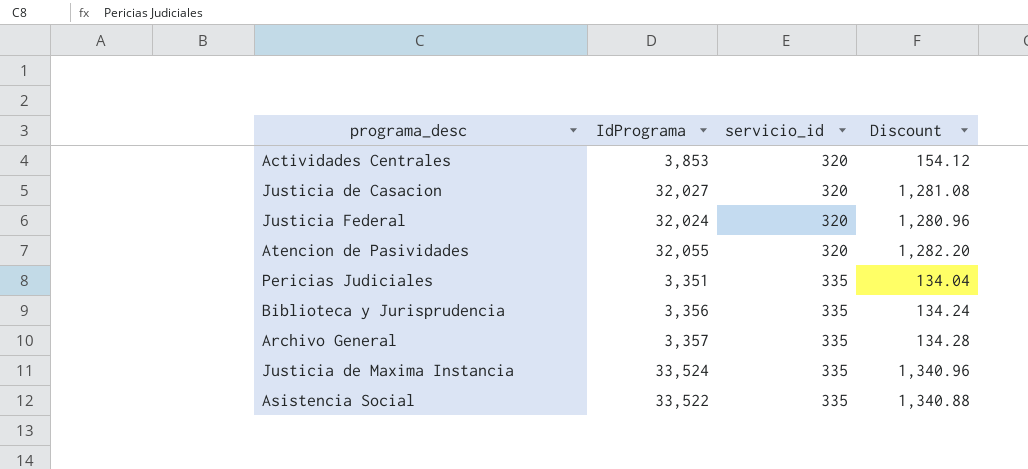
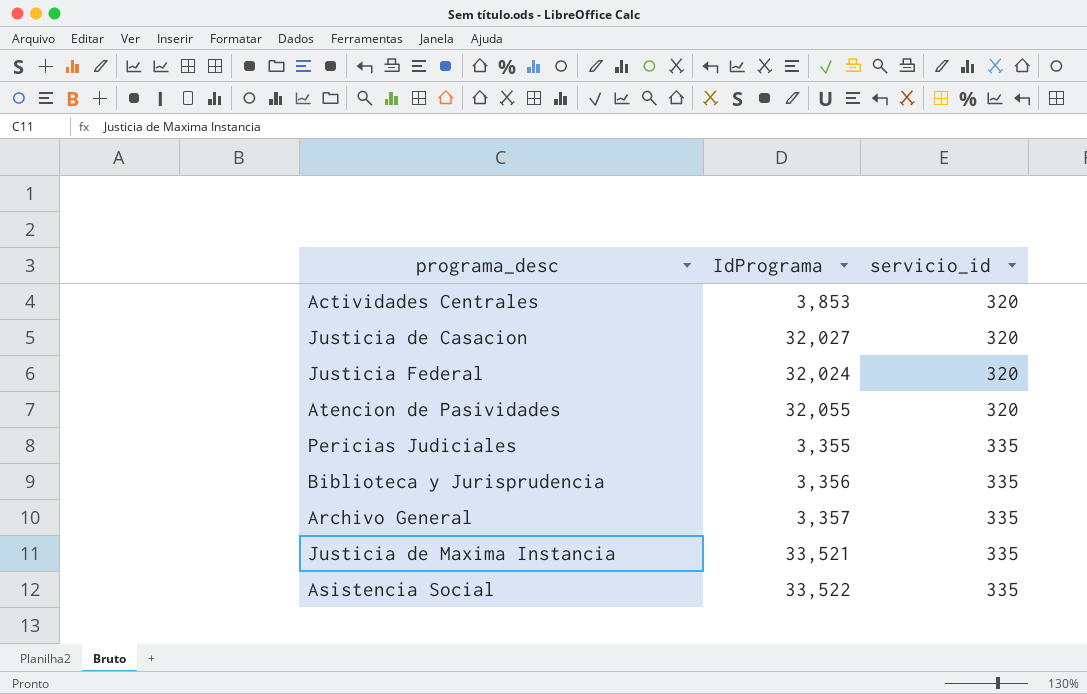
column Discount | formula: [IdPrograma] * 0.04 -> none
Pericias Judiciales | IdPrograma: 3,351 -> 3,355
Justicia de Maxima Instancia | IdPrograma: 33,524 -> 33,521

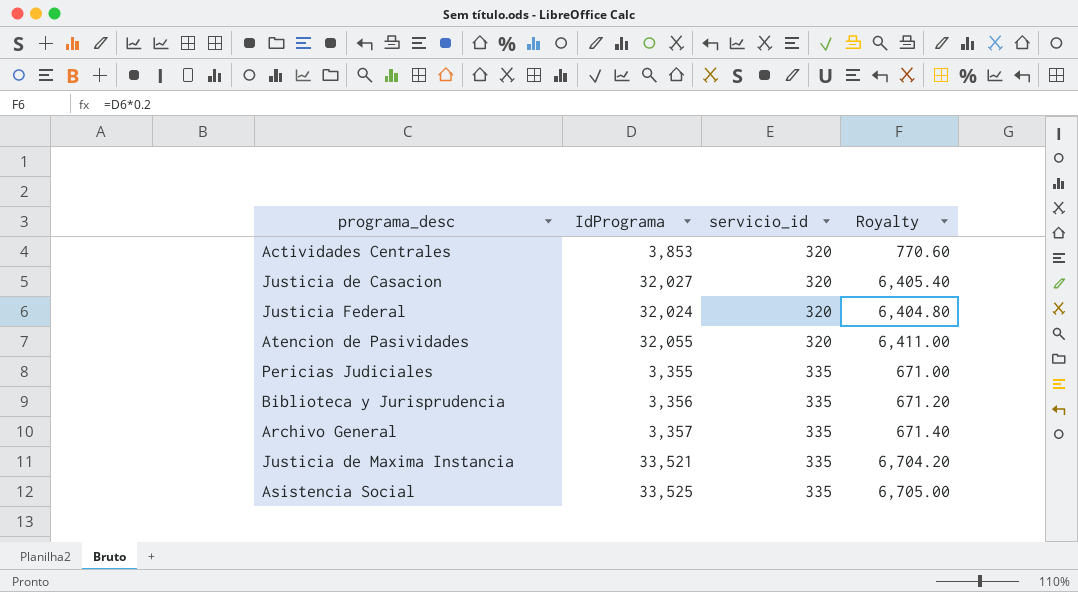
column Royalty | formula: none -> [IdPrograma] * 0.2
Asistencia Social | IdPrograma: 33,522 -> 33,525

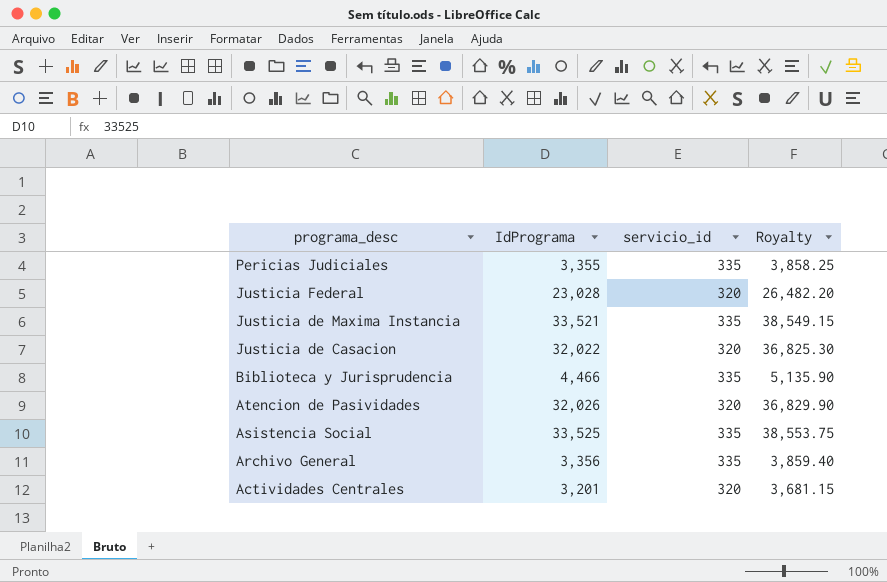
row order: servicio_id ascending -> programa_desc descending
column Royalty | formula: [IdPrograma] * 0.2 -> [IdPrograma] * 1.15
Justicia Federal | IdPrograma: 32,024 -> 23,028
Justicia de Casacion | IdPrograma: 32,027 -> 32,022
Biblioteca y Jurisprudencia | IdPrograma: 3,356 -> 4,466
Atencion de Pasividades | IdPrograma: 32,055 -> 32,026
Archivo General | IdPrograma: 3,357 -> 3,356
Actividades Centrales | IdPrograma: 3,853 -> 3,201

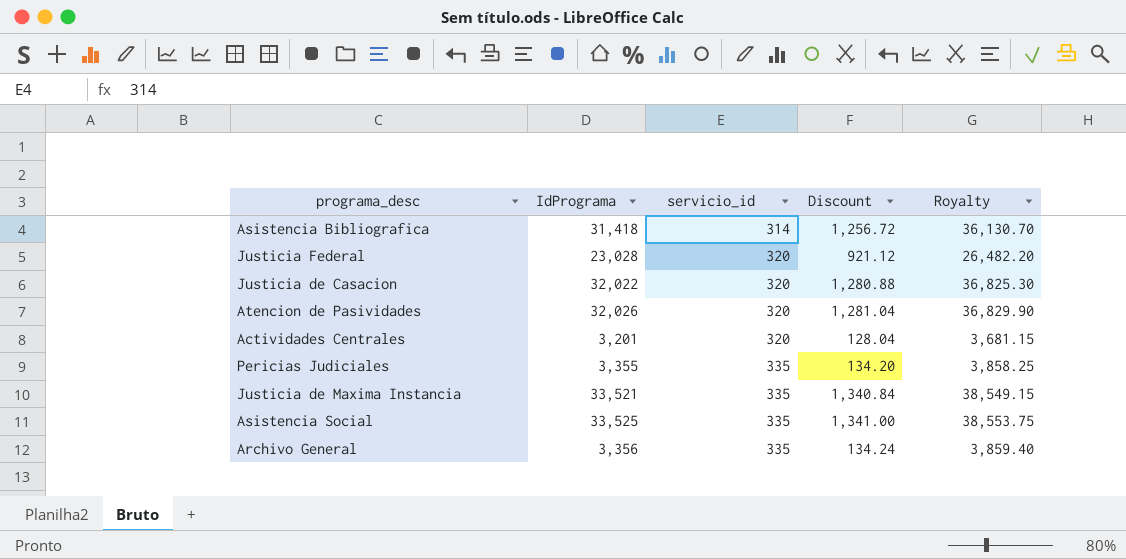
row order: programa_desc descending -> servicio_id ascending
column Discount | formula: none -> [IdPrograma] * 0.04
row Biblioteca y Jurisprudencia: 4,466 | 335 | 5,135.90 -> none
row Asistencia Bibliografica: none -> 31,418 | 314 | 1,256.72 | 36,130.70

